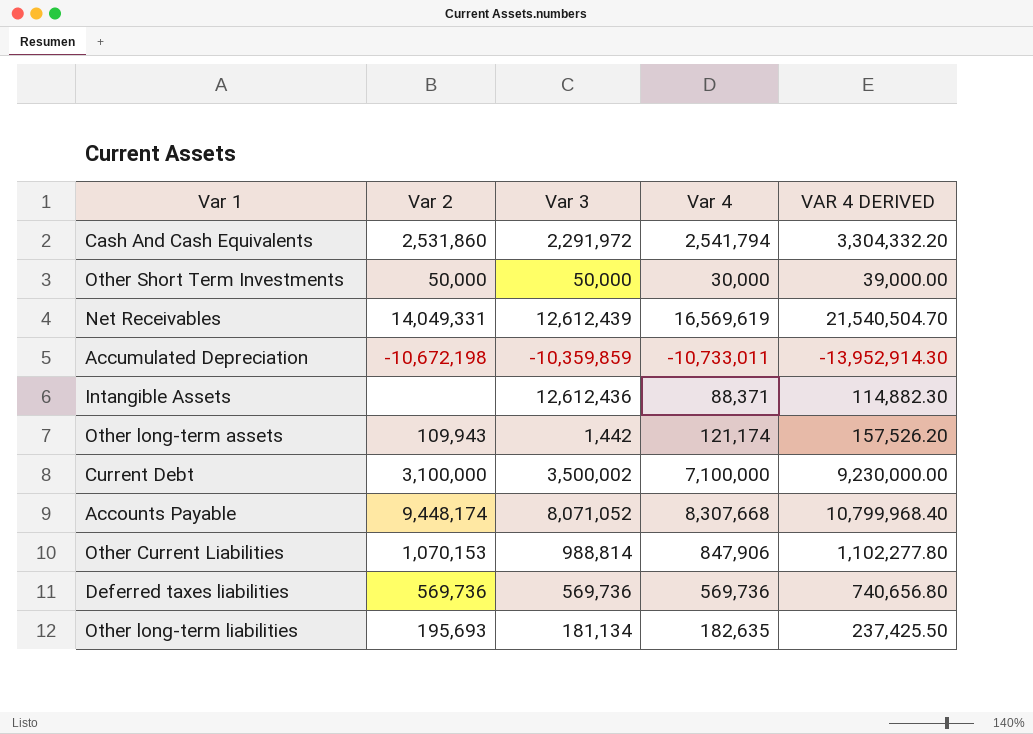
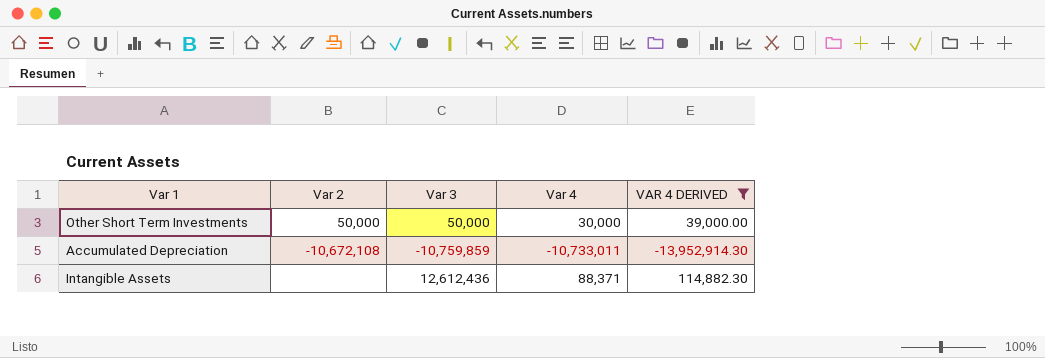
filter: none -> VAR 4 DERIVED <= 114,882.30
Accumulated Depreciation | Var 2: -10,672,198 -> -10,672,108
Accumulated Depreciation | Var 3: -10,359,859 -> -10,759,859

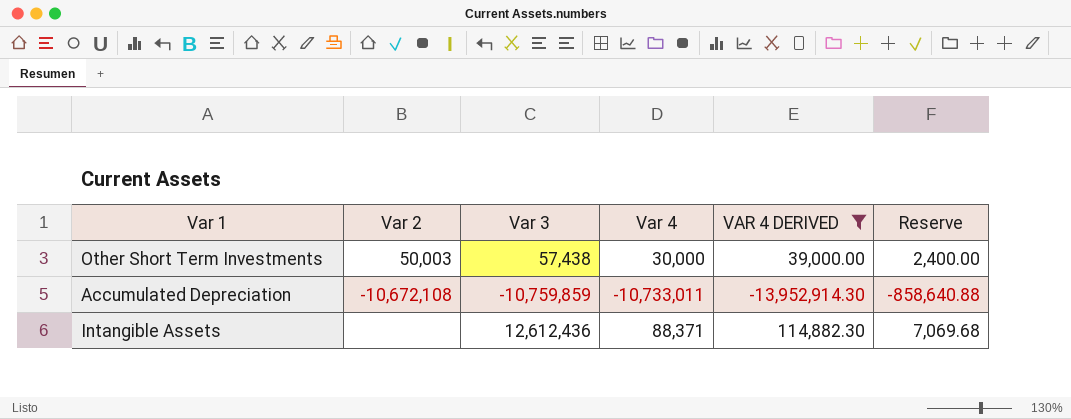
column Reserve | formula: none -> [Var 4] * 0.08
Other Short Term Investments | Var 2: 50,000 -> 50,003
Other Short Term Investments | Var 3: 50,000 -> 57,438

